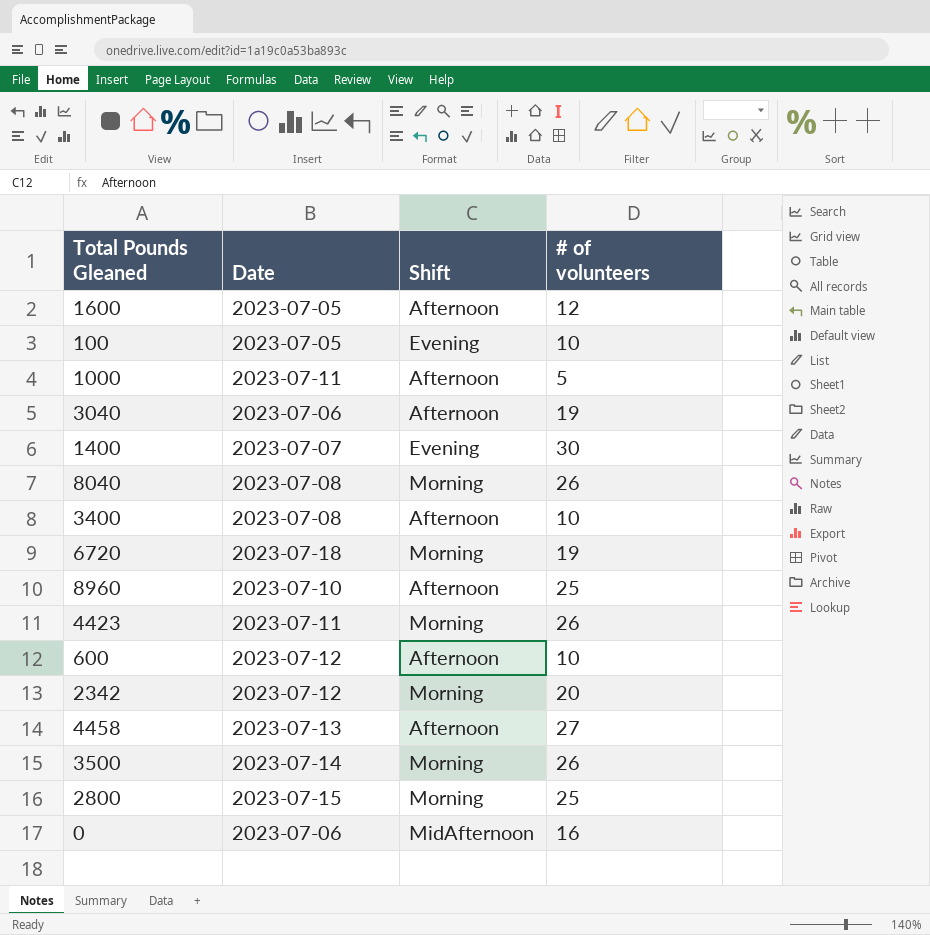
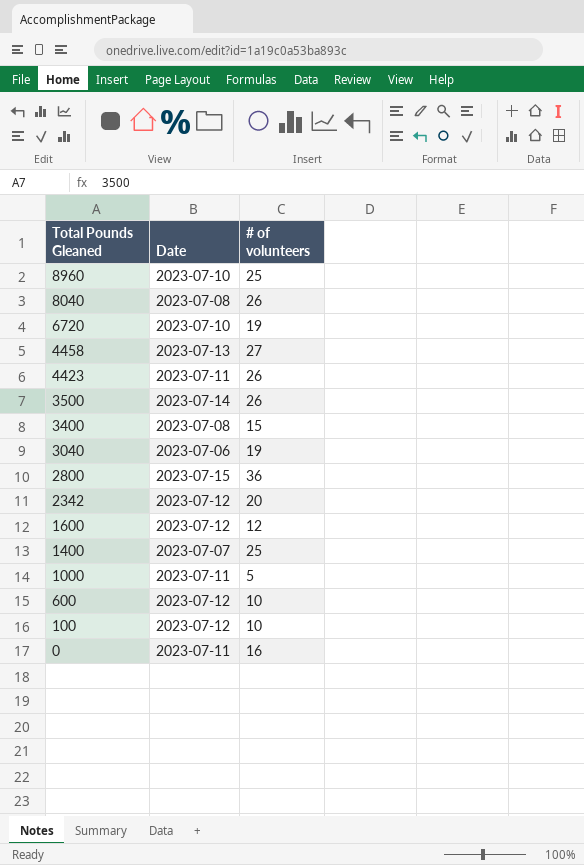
row order: none -> Total Pounds Gleaned descending
column Shift | position: 3 -> none
6720 | Date: 2023-07-18 -> 2023-07-10
3400 | # of volunteers: 10 -> 15
2800 | # of volunteers: 25 -> 36
1600 | Date: 2023-07-05 -> 2023-07-12
1400 | # of volunteers: 30 -> 25
100 | Date: 2023-07-05 -> 2023-07-12
0 | Date: 2023-07-06 -> 2023-07-11

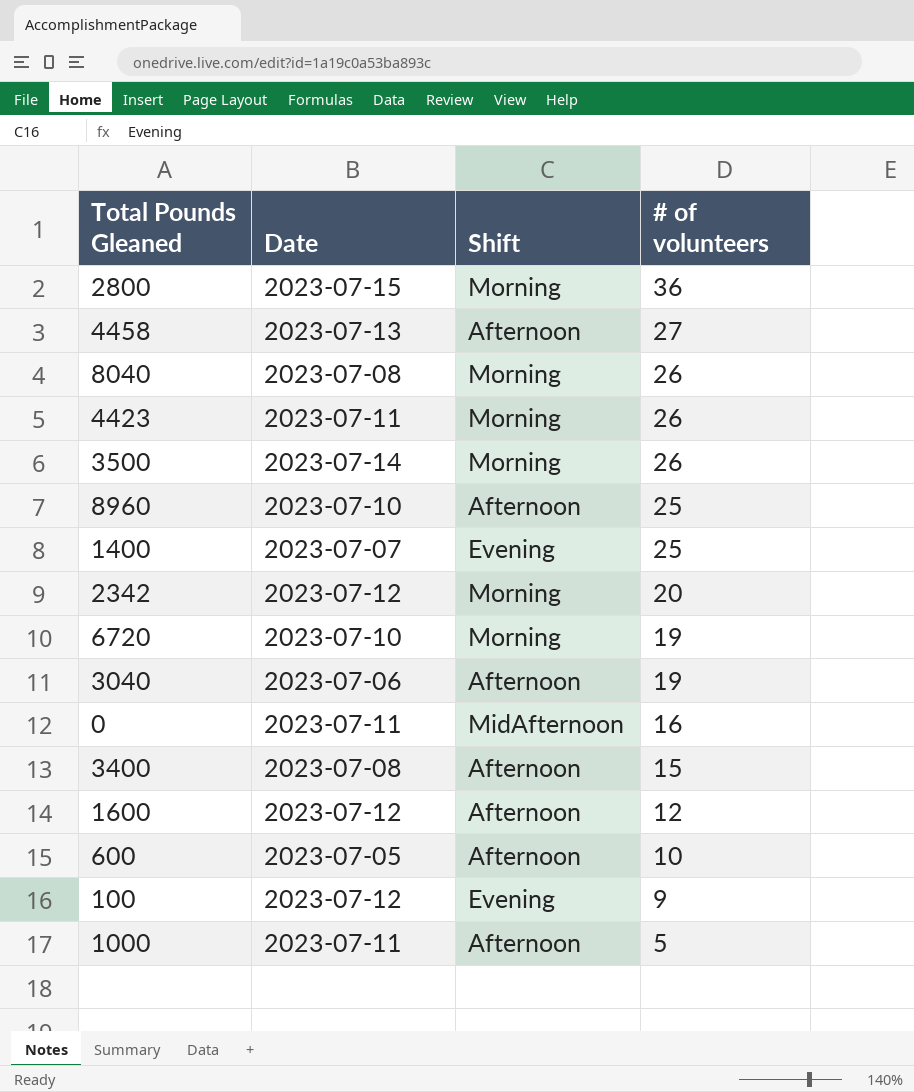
row order: Total Pounds Gleaned descending -> # of volunteers descending
column Shift | position: none -> 3
600 | Date: 2023-07-12 -> 2023-07-05
100 | # of volunteers: 10 -> 9

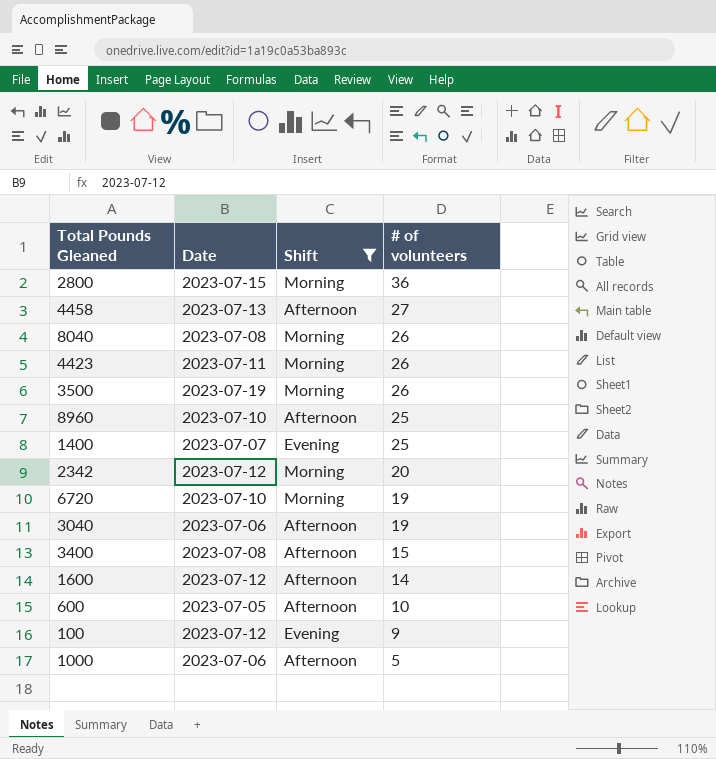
filter: none -> Shift != MidAfternoon
3500 | Date: 2023-07-14 -> 2023-07-19
1600 | # of volunteers: 12 -> 14
1000 | Date: 2023-07-11 -> 2023-07-06

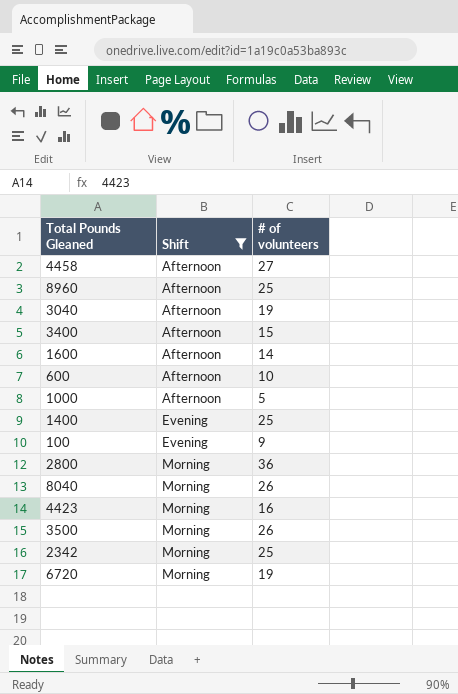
row order: # of volunteers descending -> Shift ascending
column Date | position: 2 -> none
4423 | # of volunteers: 26 -> 16
2342 | # of volunteers: 20 -> 25

